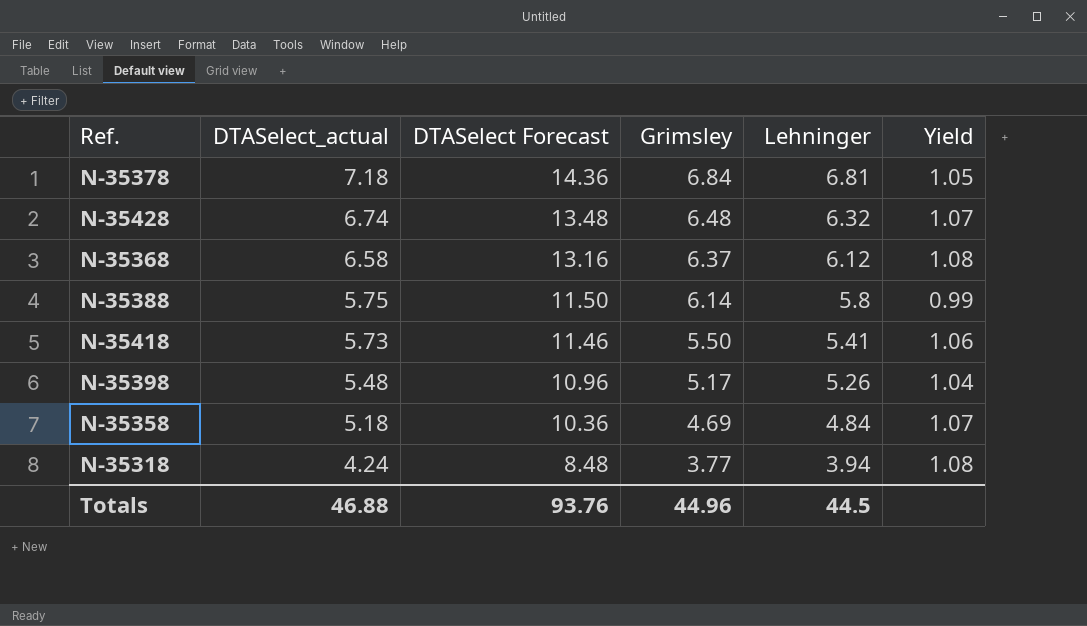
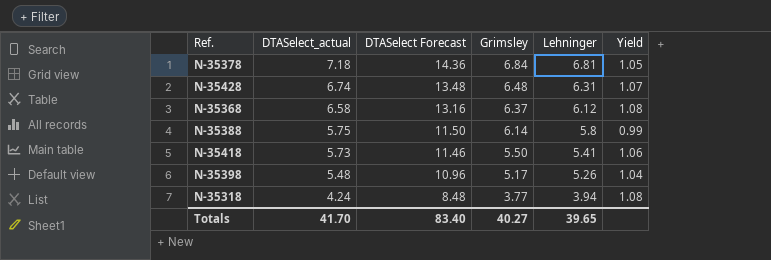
row N-35358: 5.18 | 10.36 | 4.69 | 4.84 | 1.07 -> none
N-35428 | Lehninger: 6.32 -> 6.31
Totals | DTASelect_actual: 46.88 -> 41.70
Totals | DTASelect Forecast: 93.76 -> 83.40
Totals | Grimsley: 44.96 -> 40.27
Totals | Lehninger: 44.5 -> 39.65

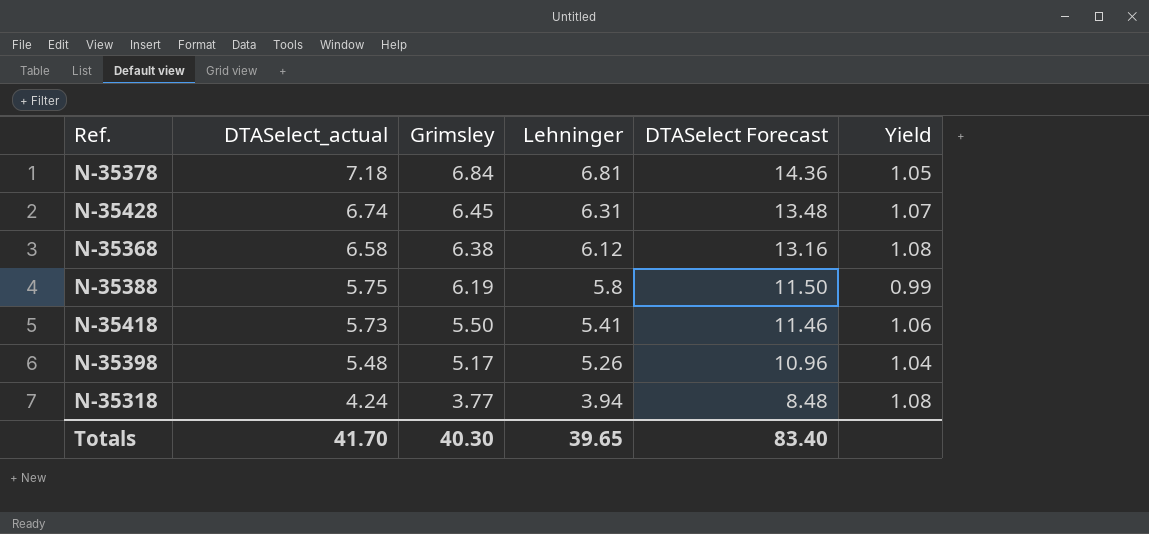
column DTASelect Forecast | position: 3 -> 5
N-35428 | Grimsley: 6.48 -> 6.45
N-35368 | Grimsley: 6.37 -> 6.38
N-35388 | Grimsley: 6.14 -> 6.19
Totals | Grimsley: 40.27 -> 40.30

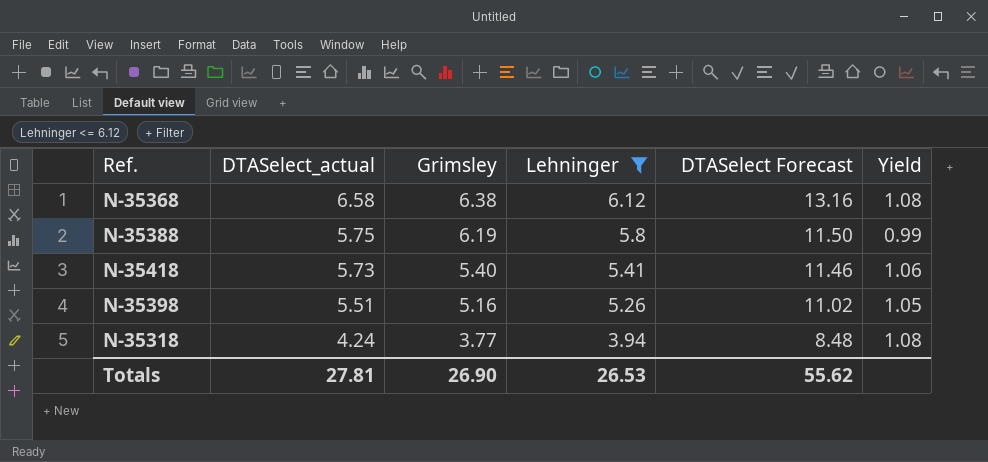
filter: none -> Lehninger <= 6.12
N-35418 | Grimsley: 5.50 -> 5.40
N-35398 | DTASelect_actual: 5.48 -> 5.51
N-35398 | Grimsley: 5.17 -> 5.16
N-35398 | DTASelect Forecast: 10.96 -> 11.02
N-35398 | Yield: 1.04 -> 1.05
Totals | DTASelect_actual: 41.70 -> 27.81
Totals | Grimsley: 40.30 -> 26.90
Totals | Lehninger: 39.65 -> 26.53
Totals | DTASelect Forecast: 83.40 -> 55.62

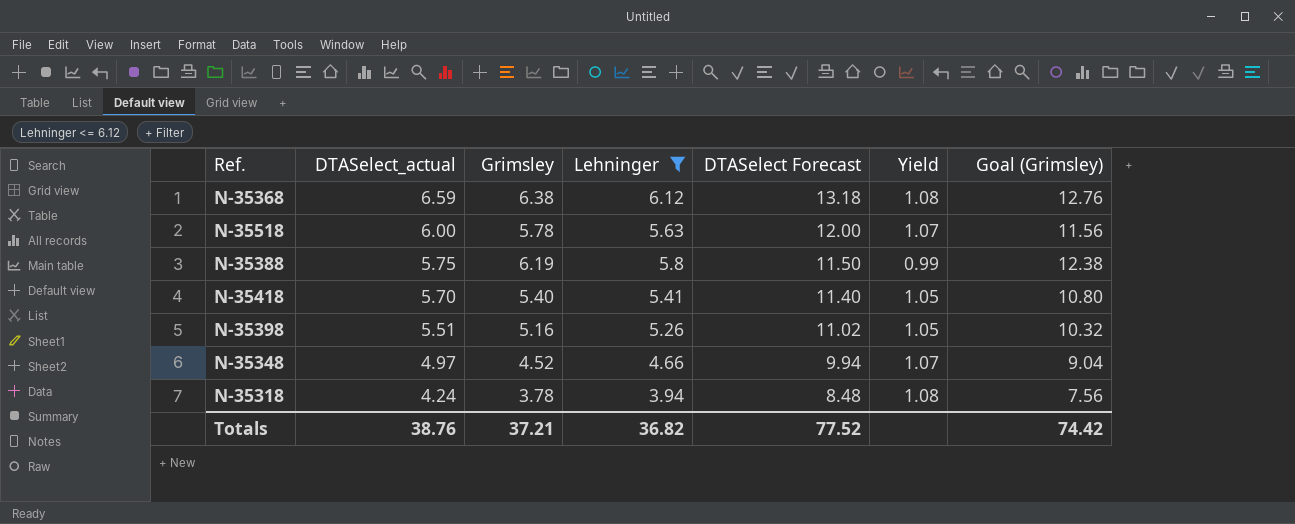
column Goal (Grimsley) | formula: none -> [Grimsley] * 2
N-35368 | DTASelect_actual: 6.58 -> 6.59
N-35368 | DTASelect Forecast: 13.16 -> 13.18
row N-35518: none -> 6.00 | 5.78 | 5.63 | 12.00 | 1.07 | 11.56
N-35418 | DTASelect_actual: 5.73 -> 5.70
N-35418 | DTASelect Forecast: 11.46 -> 11.40
N-35418 | Yield: 1.06 -> 1.05
row N-35348: none -> 4.97 | 4.52 | 4.66 | 9.94 | 1.07 | 9.04
N-35318 | Grimsley: 3.77 -> 3.78
Totals | DTASelect_actual: 27.81 -> 38.76
Totals | Grimsley: 26.90 -> 37.21
Totals | Lehninger: 26.53 -> 36.82
Totals | DTASelect Forecast: 55.62 -> 77.52

